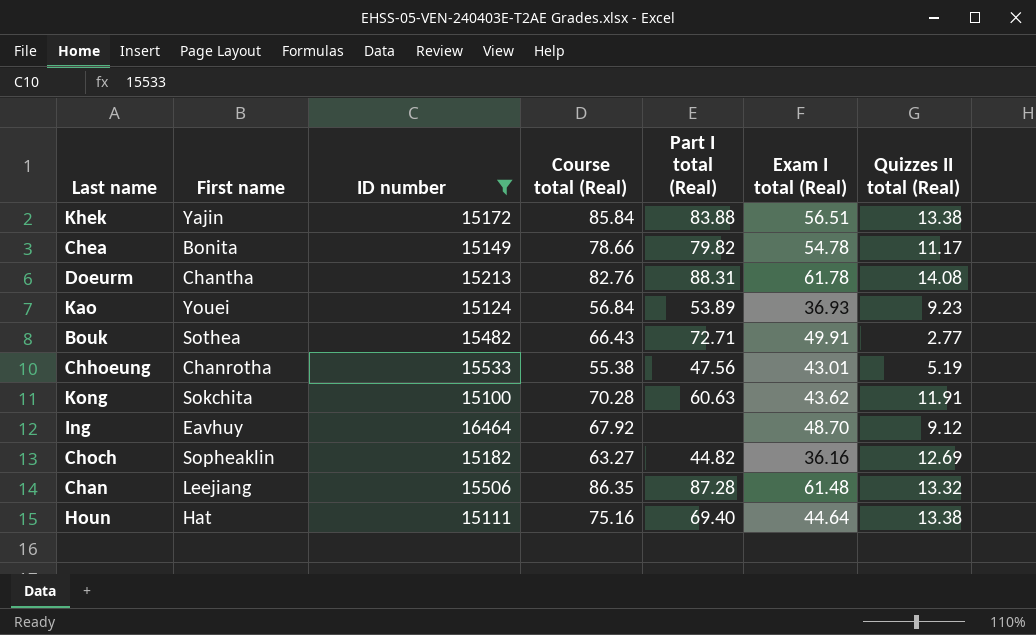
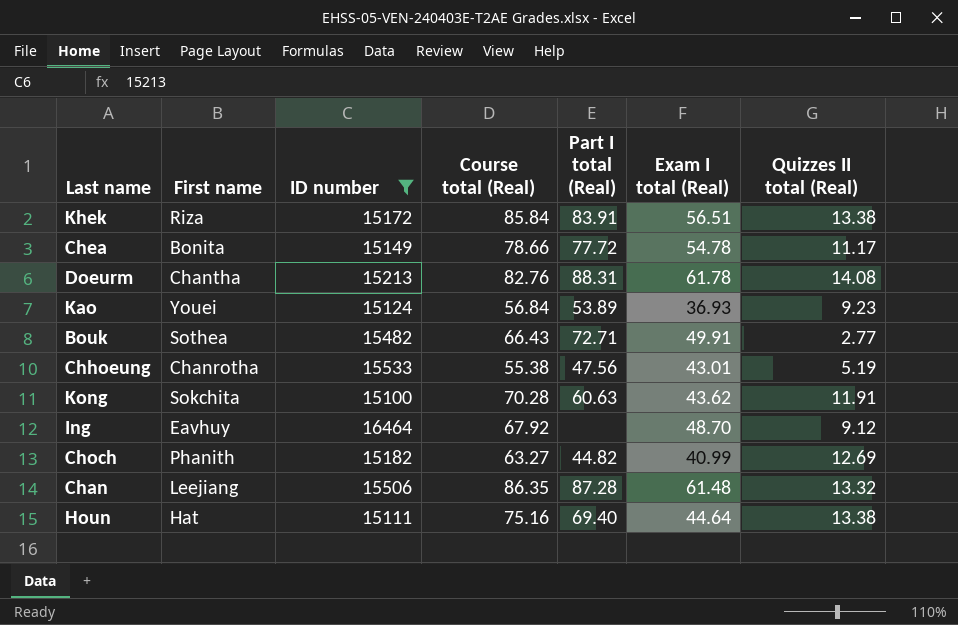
Khek | First name: Yajin -> Riza
Khek | Part I total (Real): 83.88 -> 83.91
Chea | Part I total (Real): 79.82 -> 77.72
Choch | First name: Sopheaklin -> Phanith
Choch | Exam I total (Real): 36.16 -> 40.99

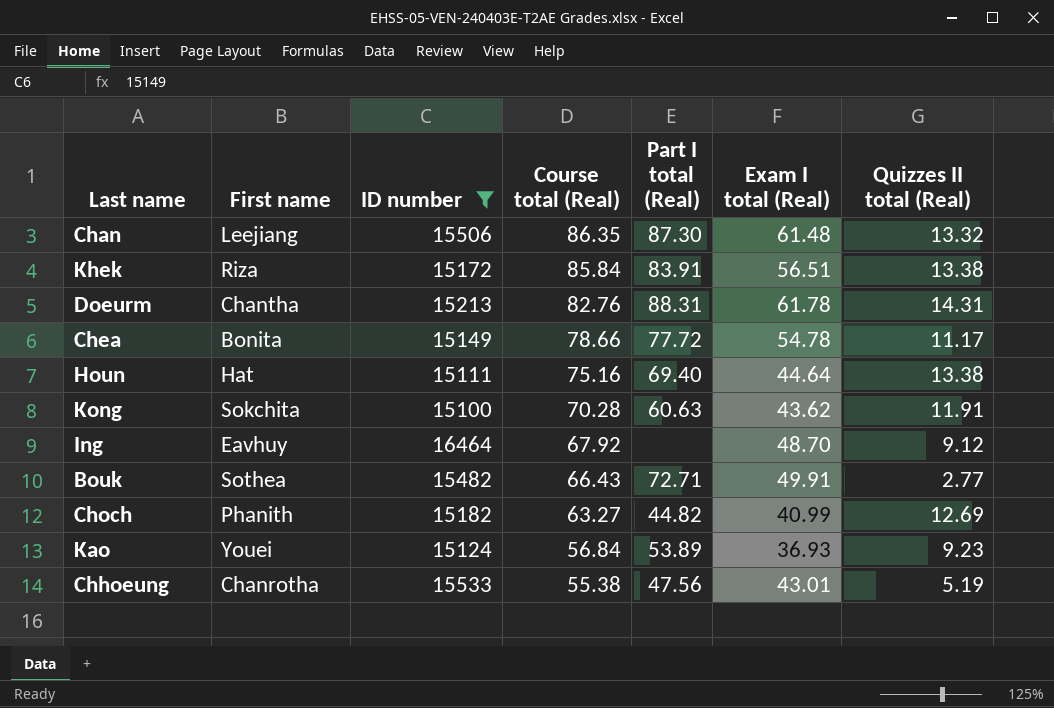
row order: none -> Course total (Real) descending
Chan | Part I total (Real): 87.28 -> 87.30
Doeurm | Quizzes II total (Real): 14.08 -> 14.31

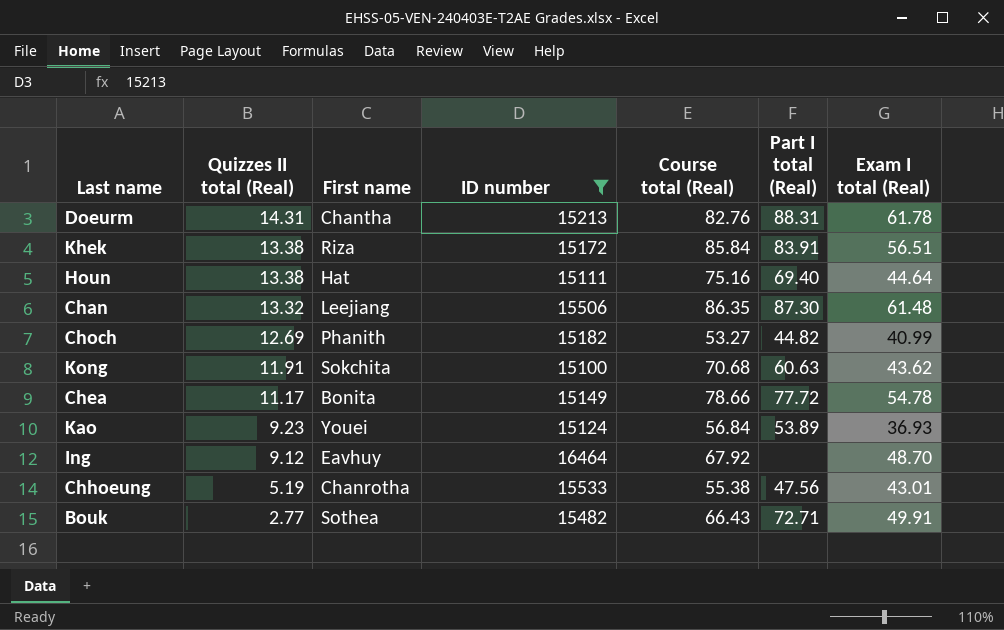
row order: Course total (Real) descending -> Quizzes II total (Real) descending
column Quizzes II total (Real) | position: 7 -> 2
Choch | Course total (Real): 63.27 -> 53.27
Kong | Course total (Real): 70.28 -> 70.68

